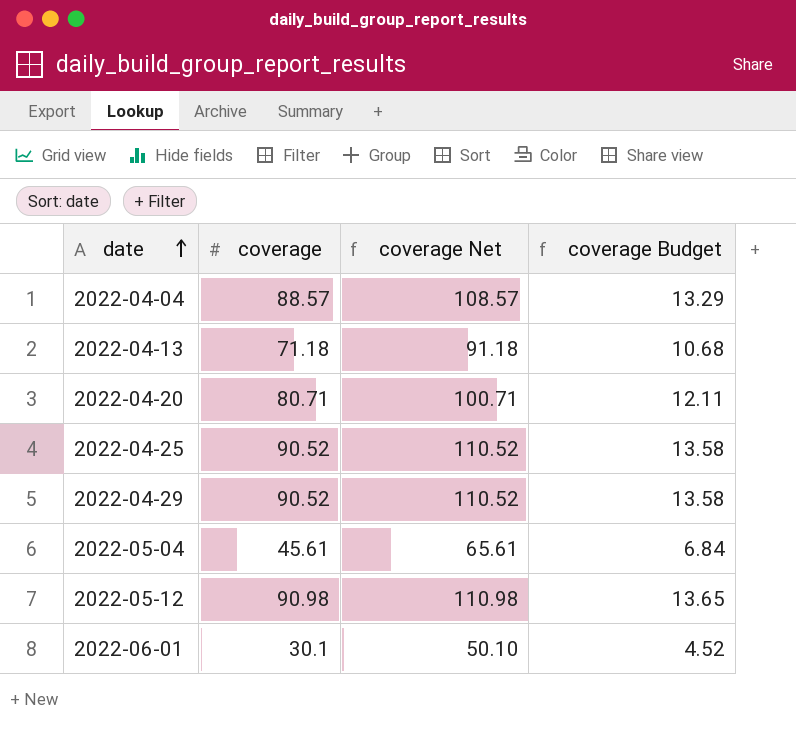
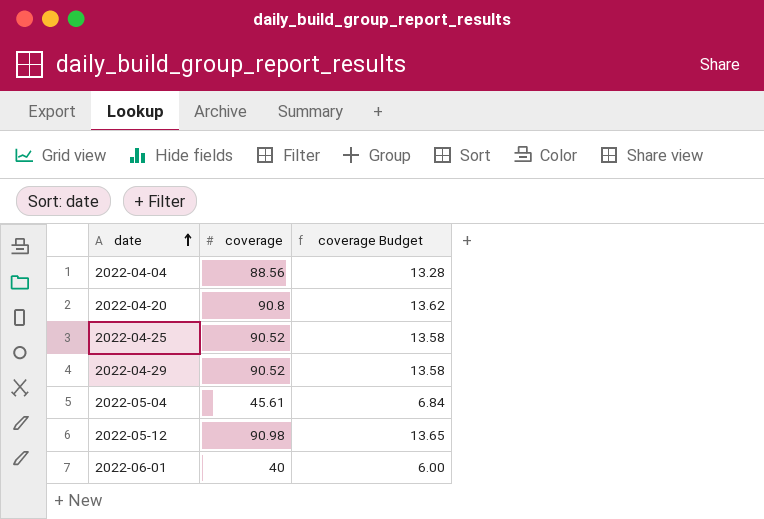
column coverage Net | formula: [coverage] + 20 -> none
row 2022-04-13: 71.18 | 91.18 | 10.68 -> none
2022-04-04 | coverage: 88.57 -> 88.56
2022-04-04 | coverage Budget: 13.29 -> 13.28
2022-04-20 | coverage: 80.71 -> 90.8
2022-04-20 | coverage Budget: 12.11 -> 13.62
2022-06-01 | coverage: 30.1 -> 40
2022-06-01 | coverage Budget: 4.52 -> 6.00

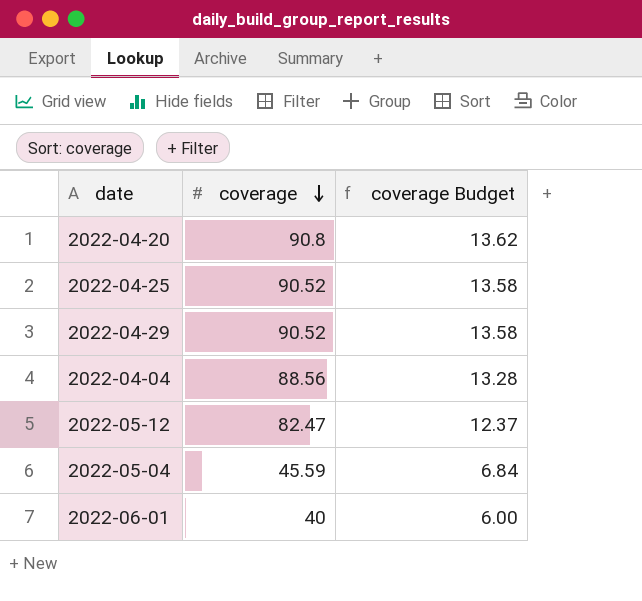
row order: date ascending -> coverage descending
2022-05-12 | coverage: 90.98 -> 82.47
2022-05-12 | coverage Budget: 13.65 -> 12.37
2022-05-04 | coverage: 45.61 -> 45.59

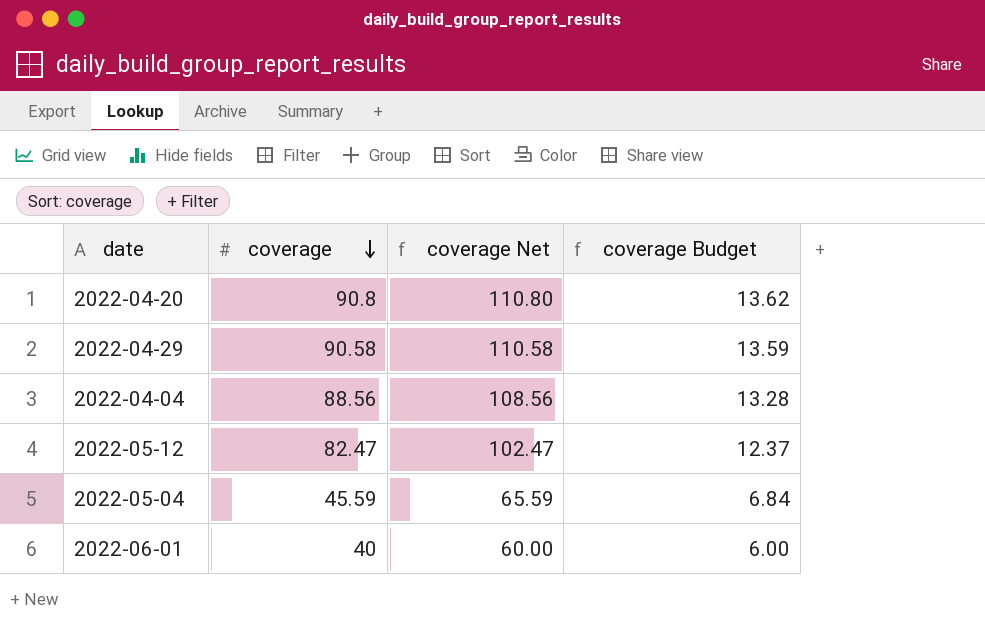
column coverage Net | formula: none -> [coverage] + 20
row 2022-04-25: 90.52 | 13.58 -> none
2022-04-29 | coverage: 90.52 -> 90.58
2022-04-29 | coverage Budget: 13.58 -> 13.59

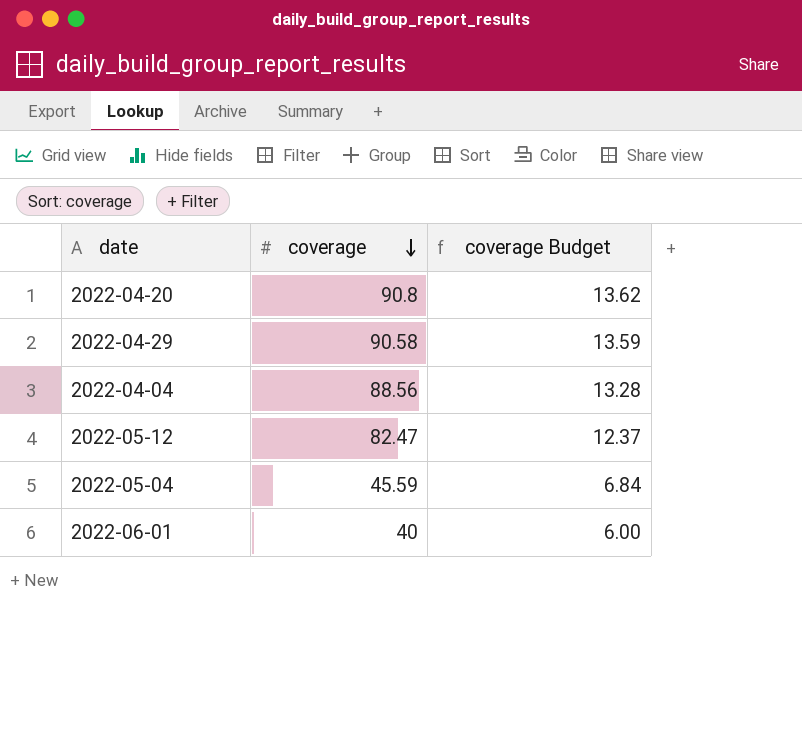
column coverage Net | formula: [coverage] + 20 -> none

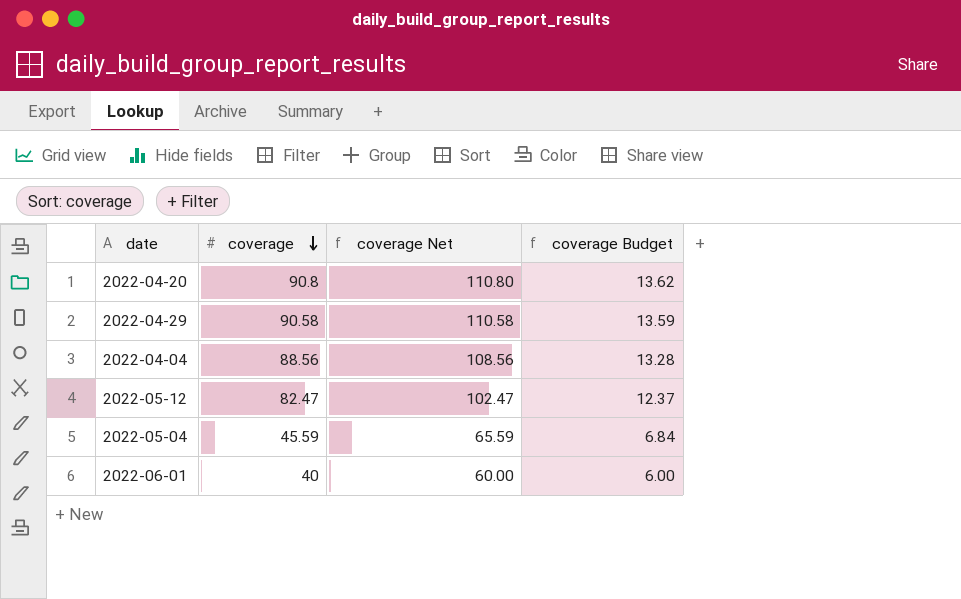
column coverage Net | formula: none -> [coverage] + 20

